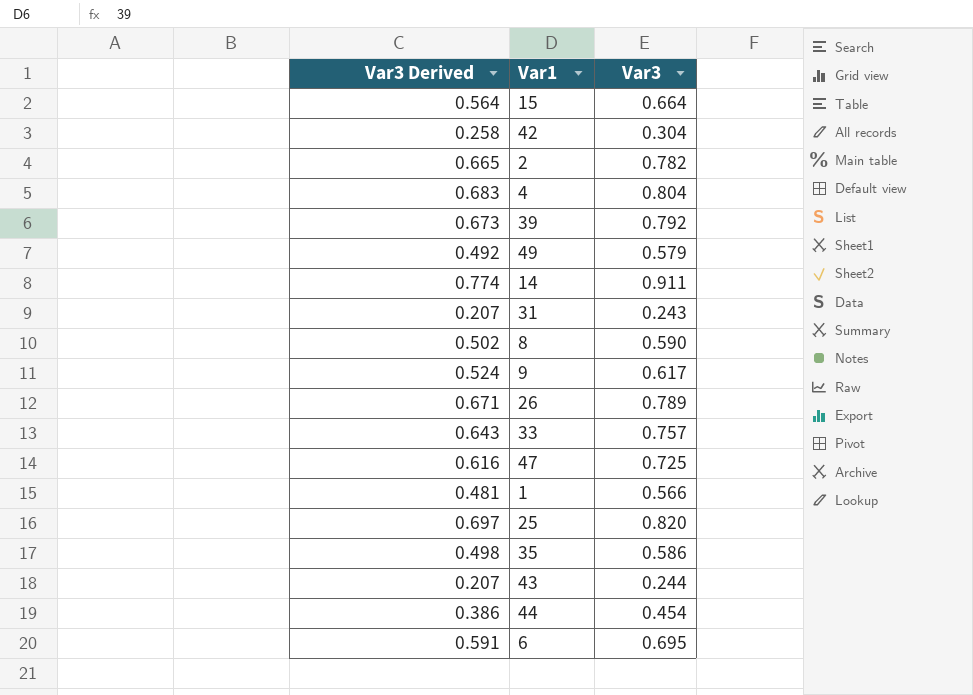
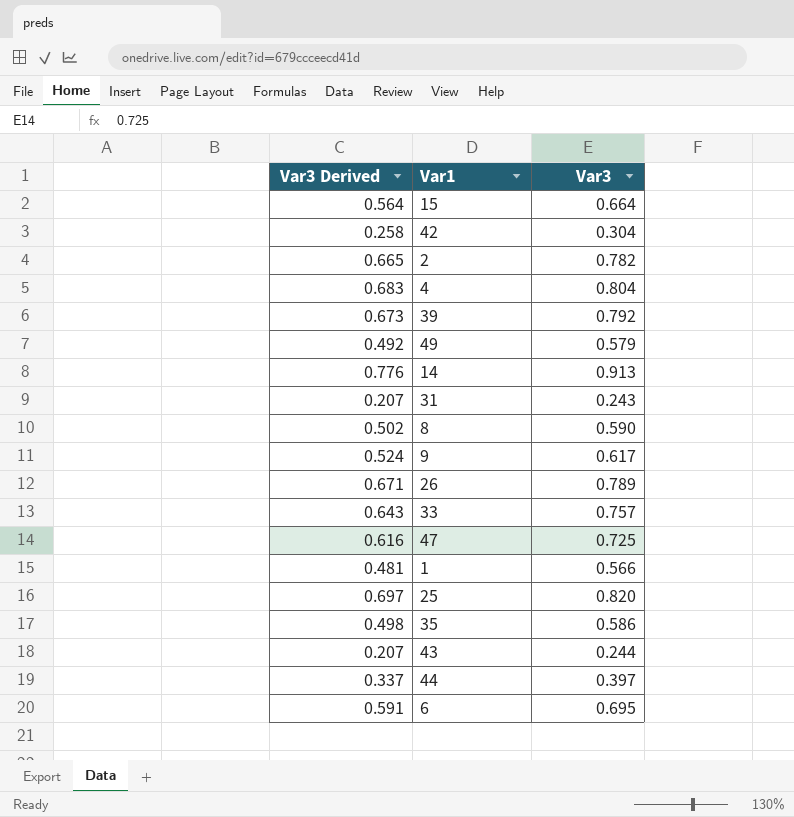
14 | Var3 Derived: 0.774 -> 0.776
14 | Var3: 0.911 -> 0.913
44 | Var3 Derived: 0.386 -> 0.337
44 | Var3: 0.454 -> 0.397

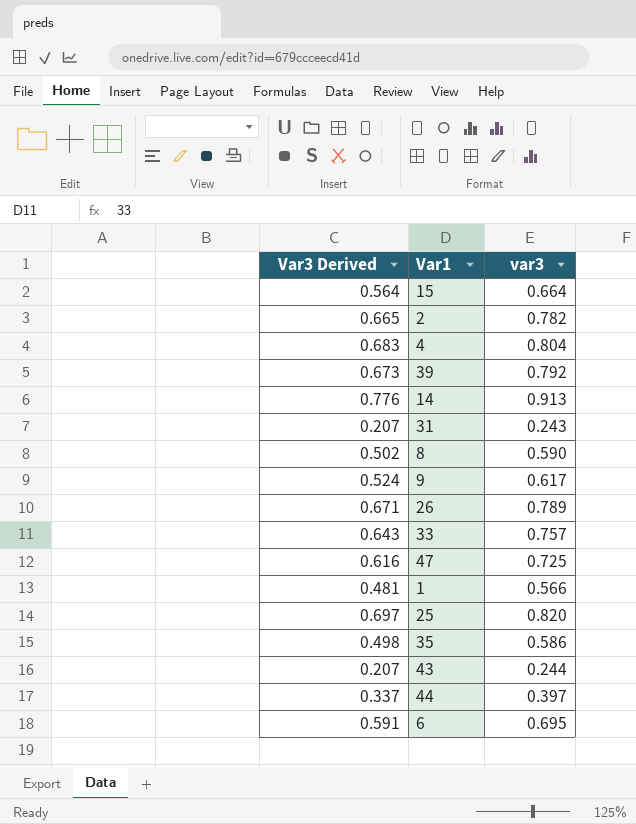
column name: Var3 -> var3
row 42: 0.258 | 0.304 -> none
row 49: 0.492 | 0.579 -> none

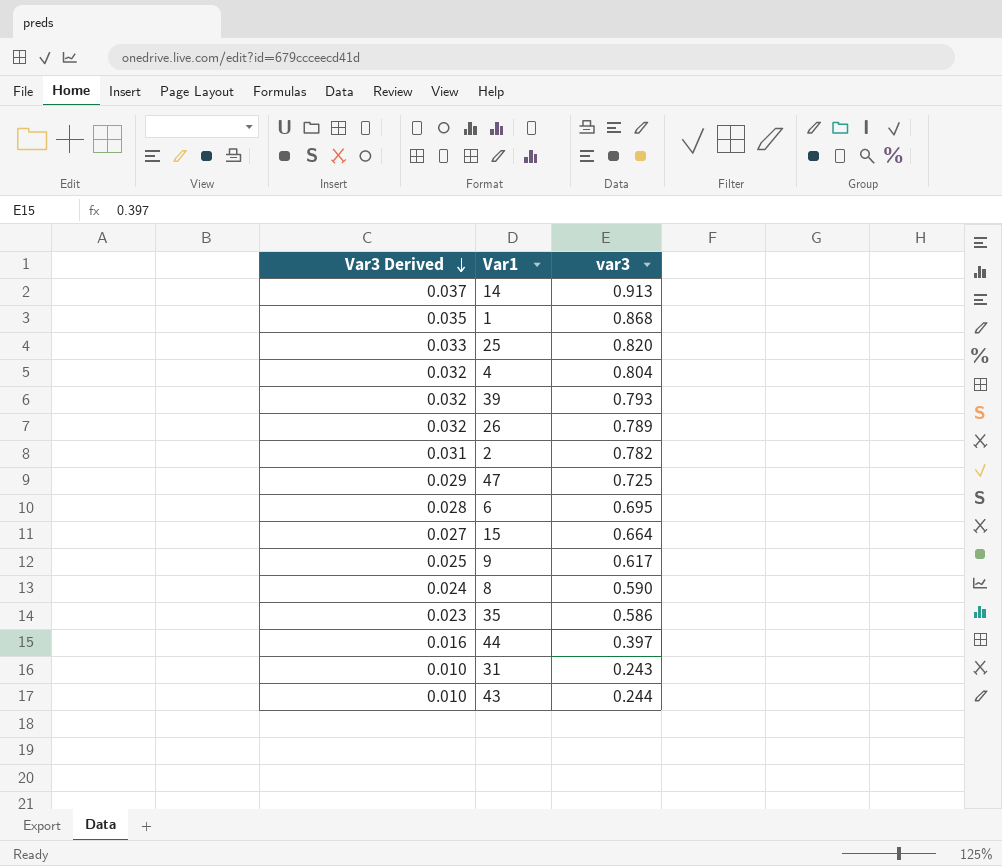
row order: none -> Var3 Derived descending
column Var3 Derived | formula: [var3] * 0.85 -> [var3] * 0.04
row 33: 0.643 | 0.757 -> none
1 | var3: 0.566 -> 0.868
39 | var3: 0.792 -> 0.793

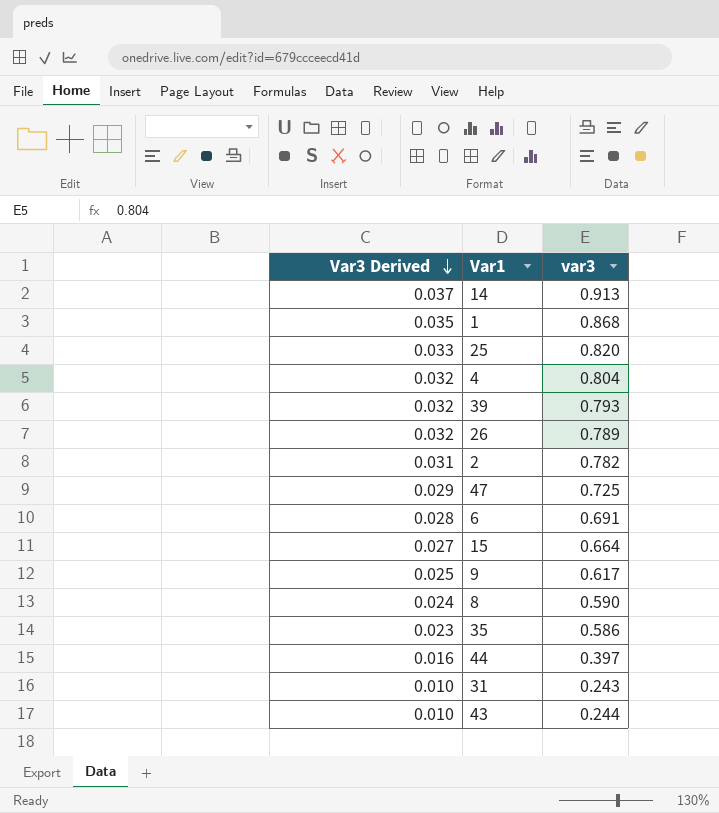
6 | var3: 0.695 -> 0.691

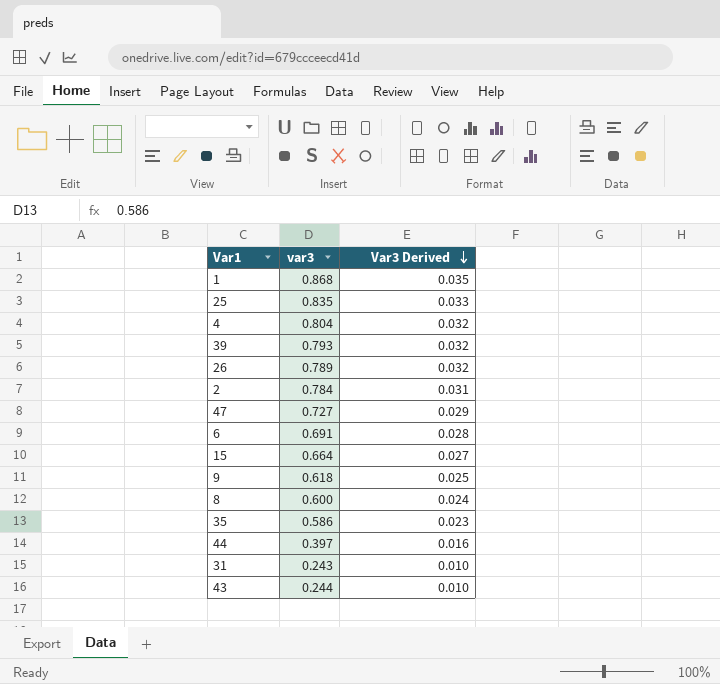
column Var3 Derived | position: 1 -> 3
row 14: 0.037 | 0.913 -> none
25 | var3: 0.820 -> 0.835
2 | var3: 0.782 -> 0.784
47 | var3: 0.725 -> 0.727
9 | var3: 0.617 -> 0.618
8 | var3: 0.590 -> 0.600

